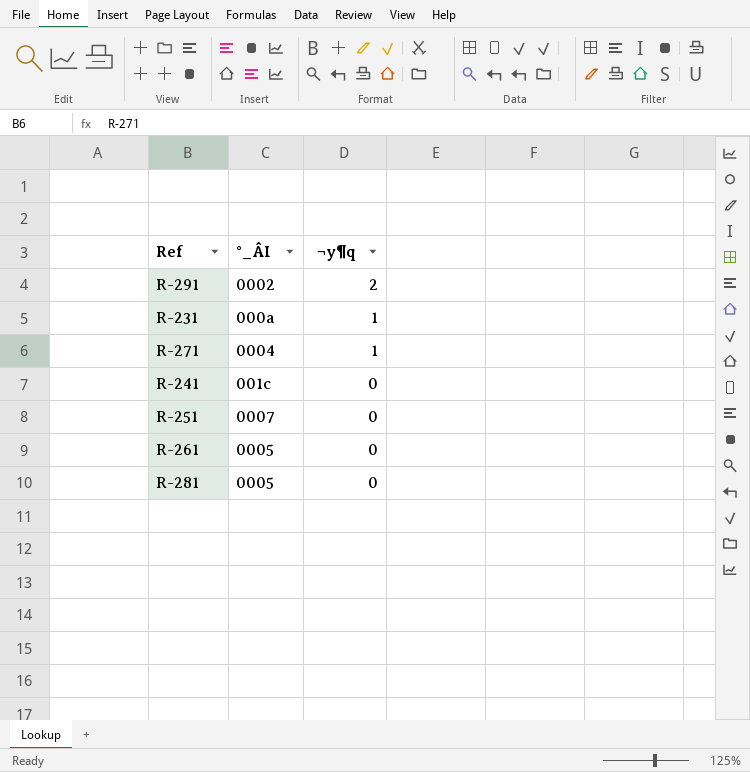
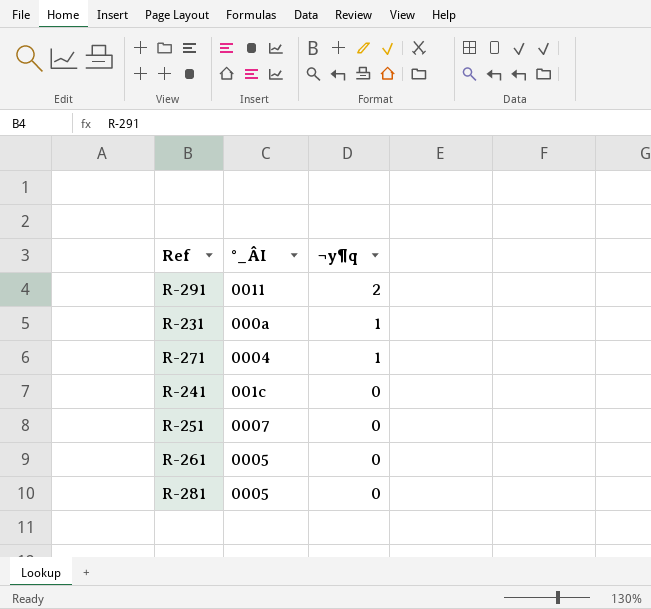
R-291 | °_ÂI: 0002 -> 0011

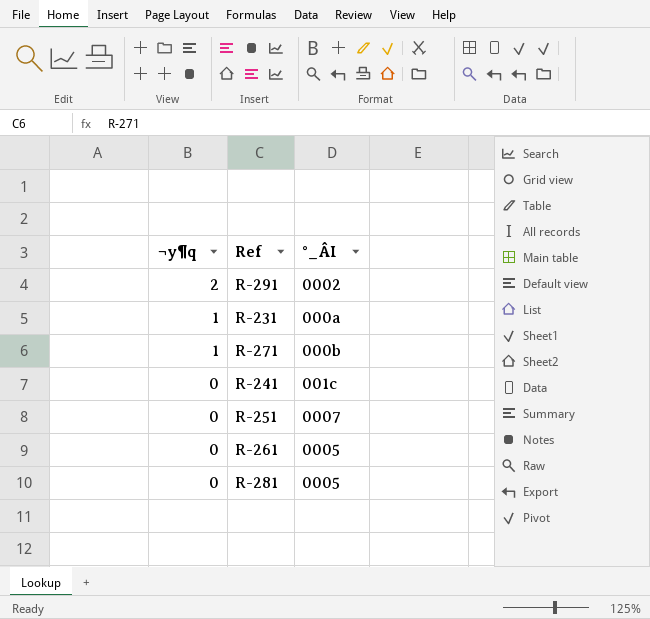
column ¬y¶q | position: 3 -> 1
R-291 | °_ÂI: 0011 -> 0002
R-271 | °_ÂI: 0004 -> 000b

